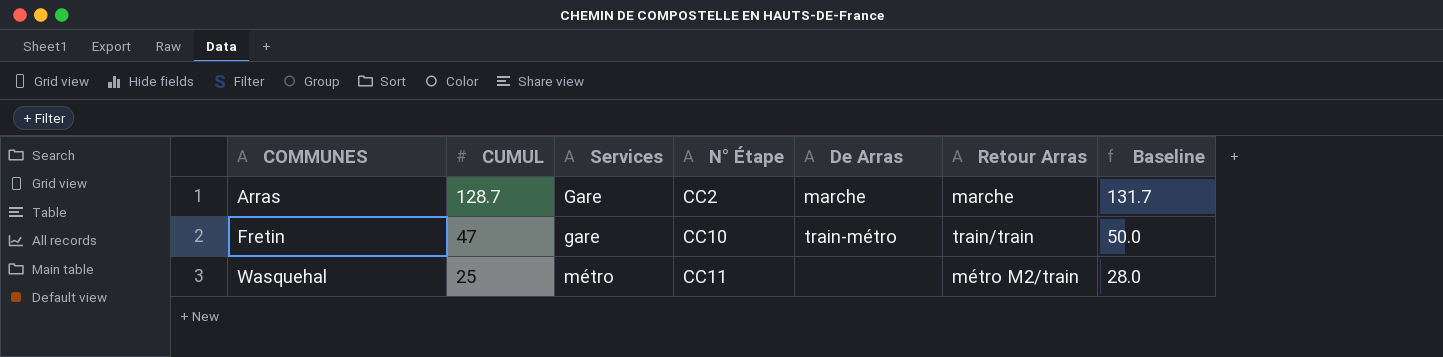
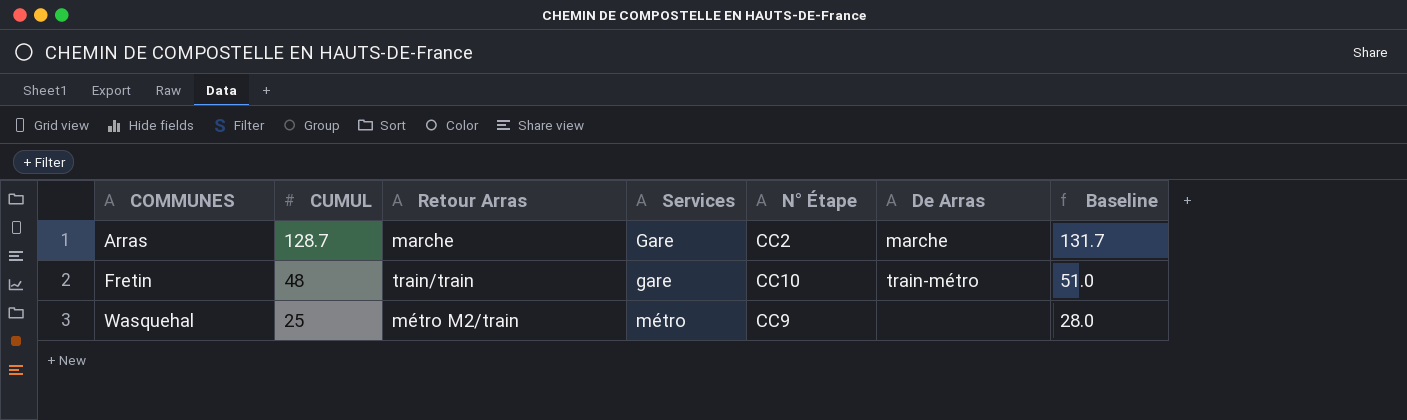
column Retour Arras | position: 6 -> 3
Fretin | CUMUL: 47 -> 48
Fretin | Baseline: 50.0 -> 51.0
Wasquehal | N° Étape: CC11 -> CC9

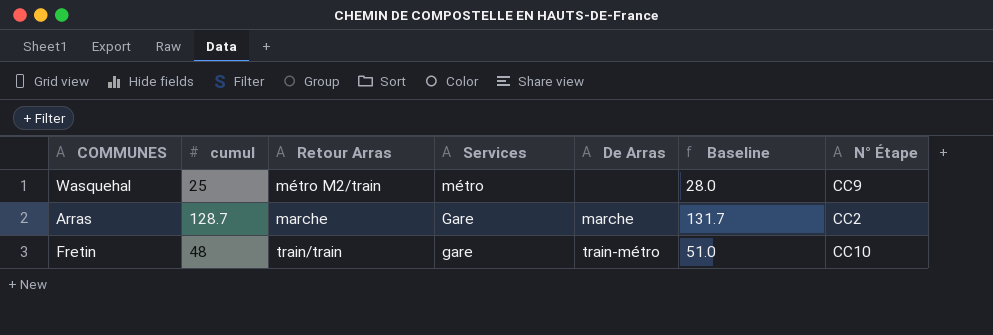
row order: COMMUNES ascending -> Services descending
column name: CUMUL -> cumul
column N° Étape | position: 5 -> 7

